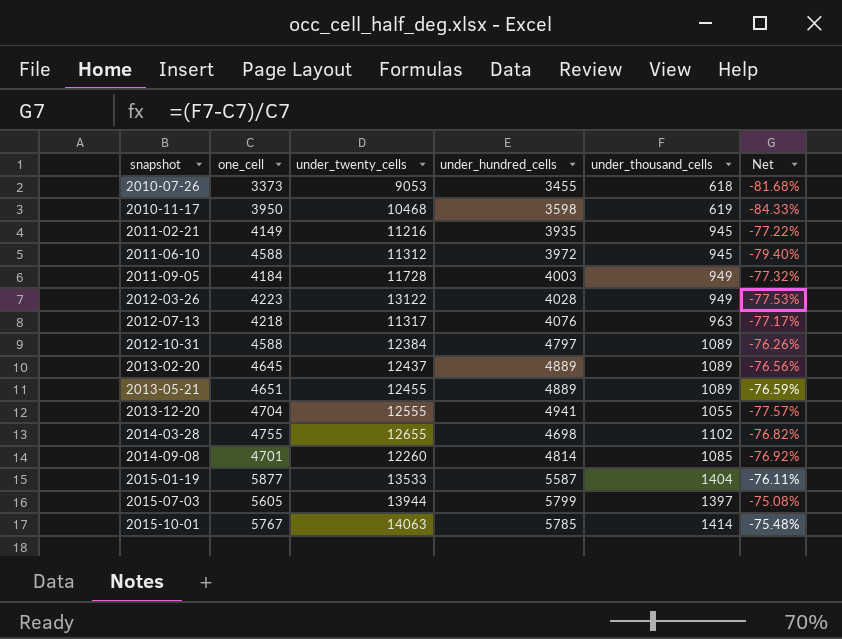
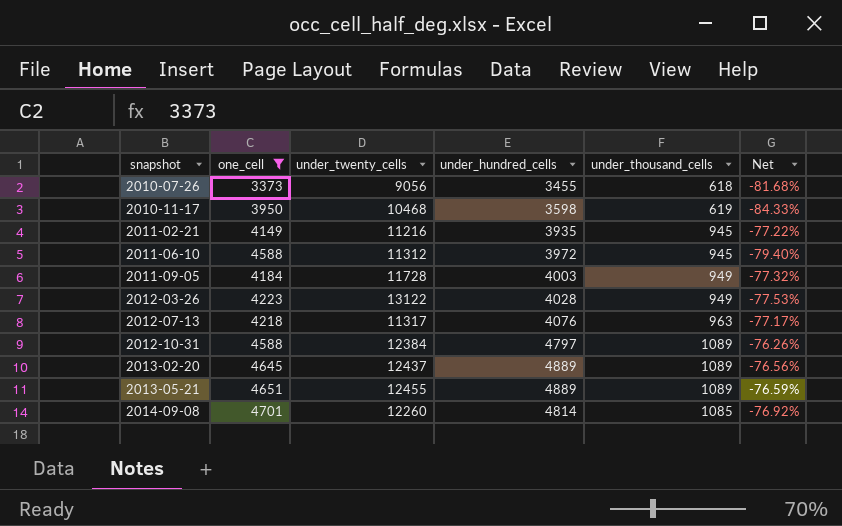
filter: none -> one_cell <= 4701
2010-07-26 | under_twenty_cells: 9053 -> 9056

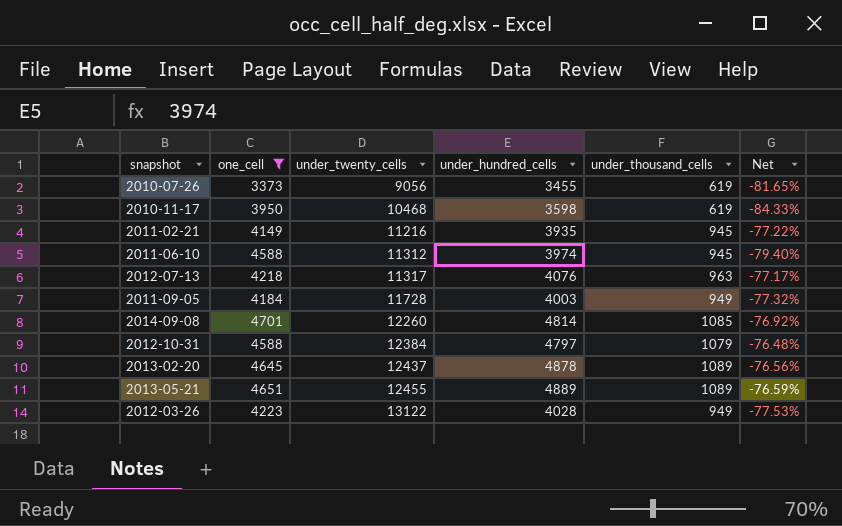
row order: snapshot ascending -> under_twenty_cells ascending
2010-07-26 | under_thousand_cells: 618 -> 619
2010-07-26 | Net: -81.68% -> -81.65%
2011-06-10 | under_hundred_cells: 3972 -> 3974
2012-10-31 | under_thousand_cells: 1089 -> 1079
2012-10-31 | Net: -76.26% -> -76.48%
2013-02-20 | under_hundred_cells: 4889 -> 4878

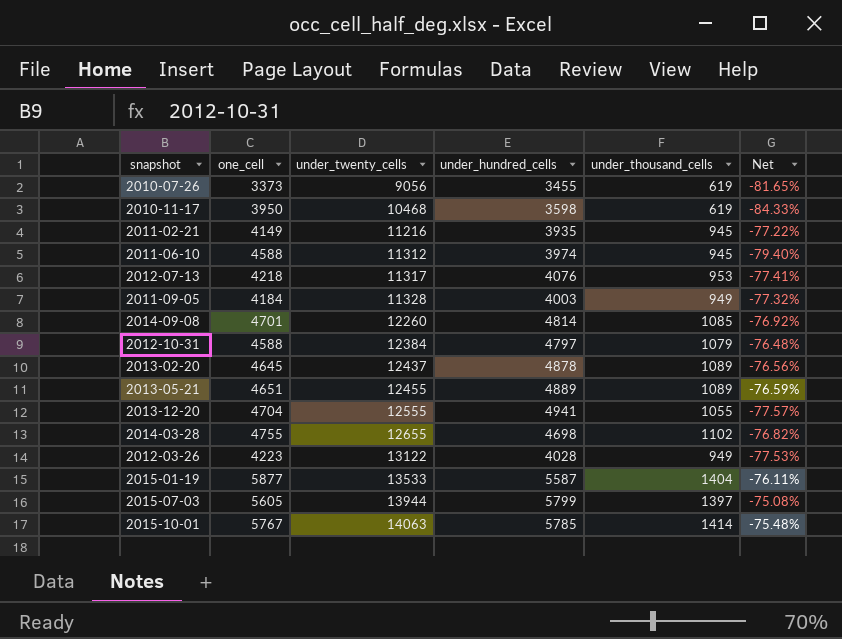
filter: one_cell <= 4701 -> none
2012-07-13 | under_thousand_cells: 963 -> 953
2012-07-13 | Net: -77.17% -> -77.41%
2011-09-05 | under_twenty_cells: 11728 -> 11328

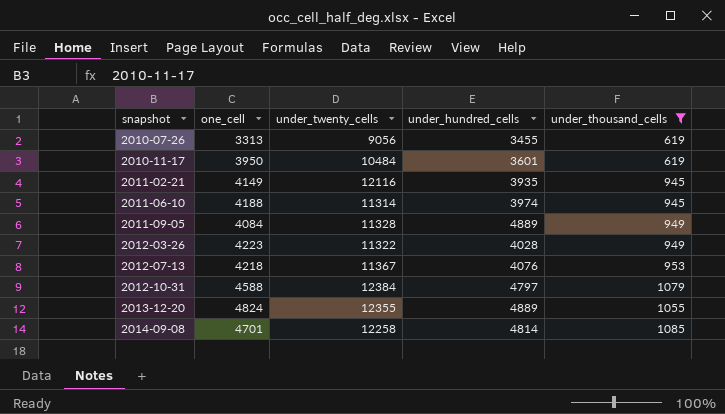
filter: none -> under_thousand_cells <= 1085
row order: under_twenty_cells ascending -> snapshot ascending
column Net | formula: ([under_thousand_cells] - [one_cell]) / [one_cell] -> none
2010-07-26 | one_cell: 3373 -> 3313
2010-11-17 | under_twenty_cells: 10468 -> 10484
2010-11-17 | under_hundred_cells: 3598 -> 3601
2011-02-21 | under_twenty_cells: 11216 -> 12116
2011-06-10 | one_cell: 4588 -> 4188
2011-06-10 | under_twenty_cells: 11312 -> 11314
2011-09-05 | one_cell: 4184 -> 4084
2011-09-05 | under_hundred_cells: 4003 -> 4889
2012-03-26 | under_twenty_cells: 13122 -> 11322
2012-07-13 | under_twenty_cells: 11317 -> 11367
2013-12-20 | one_cell: 4704 -> 4824
2013-12-20 | under_twenty_cells: 12555 -> 12355
2013-12-20 | under_hundred_cells: 4941 -> 4889
2014-09-08 | under_twenty_cells: 12260 -> 12258

